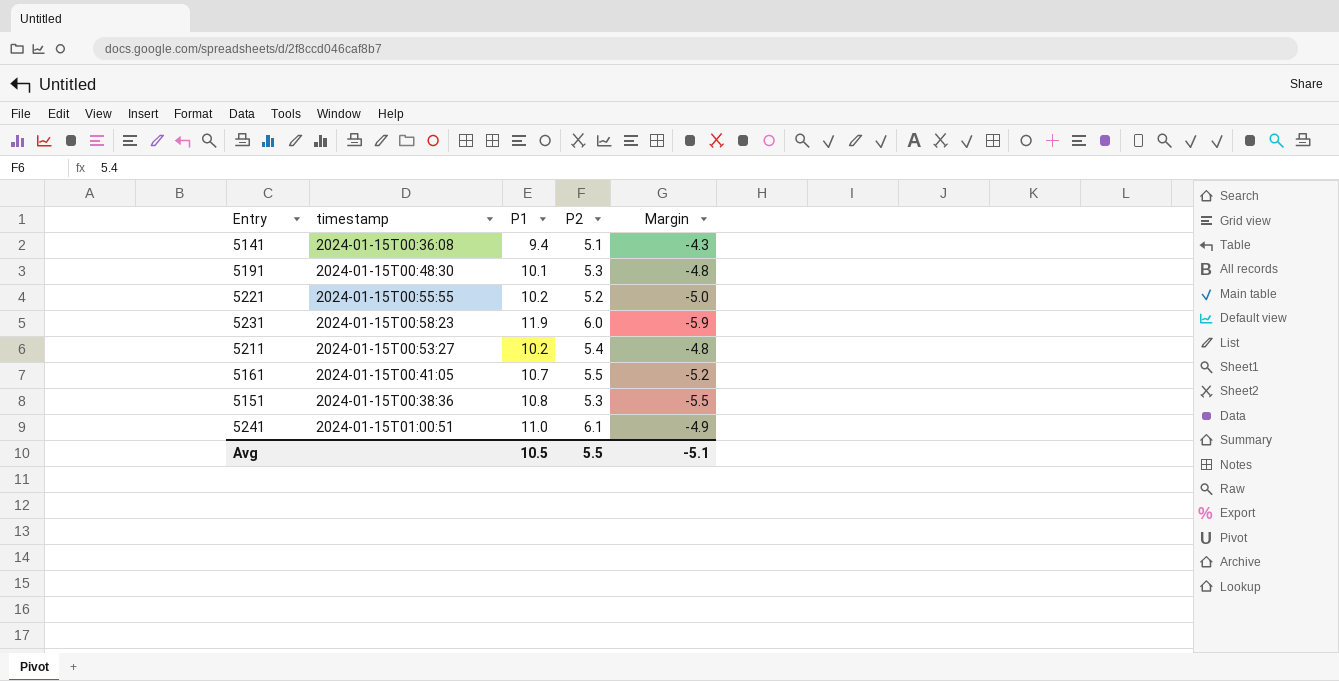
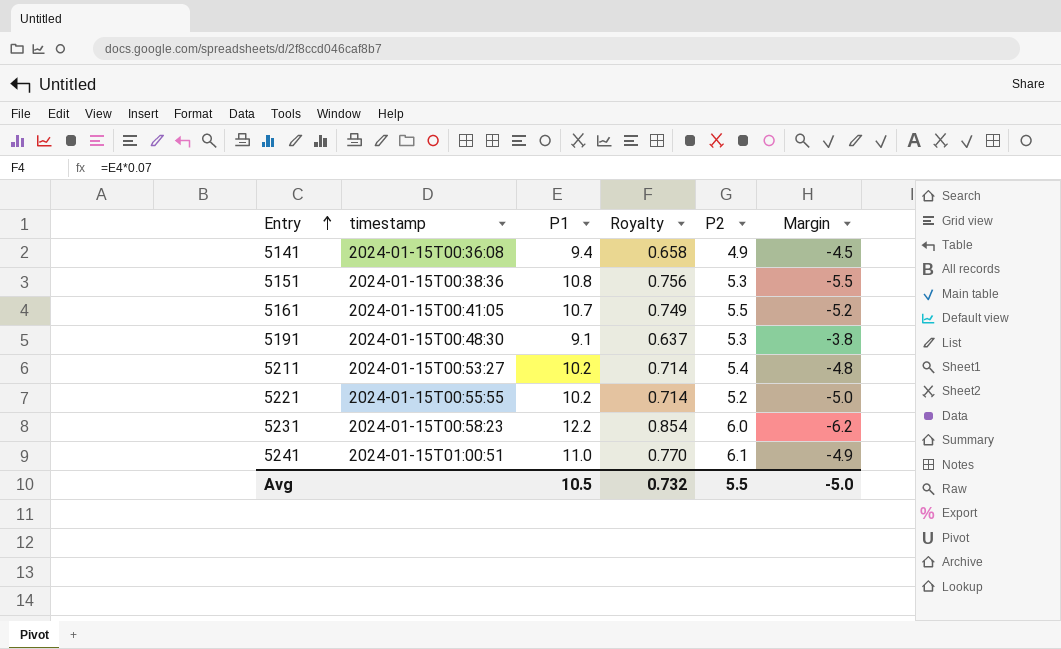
row order: none -> Entry ascending
column Royalty | formula: none -> [P1] * 0.07
5141 | P2: 5.1 -> 4.9
5141 | Margin: -4.3 -> -4.5
5191 | P1: 10.1 -> 9.1
5191 | Margin: -4.8 -> -3.8
5231 | P1: 11.9 -> 12.2
5231 | Margin: -5.9 -> -6.2
Avg | Margin: -5.1 -> -5.0

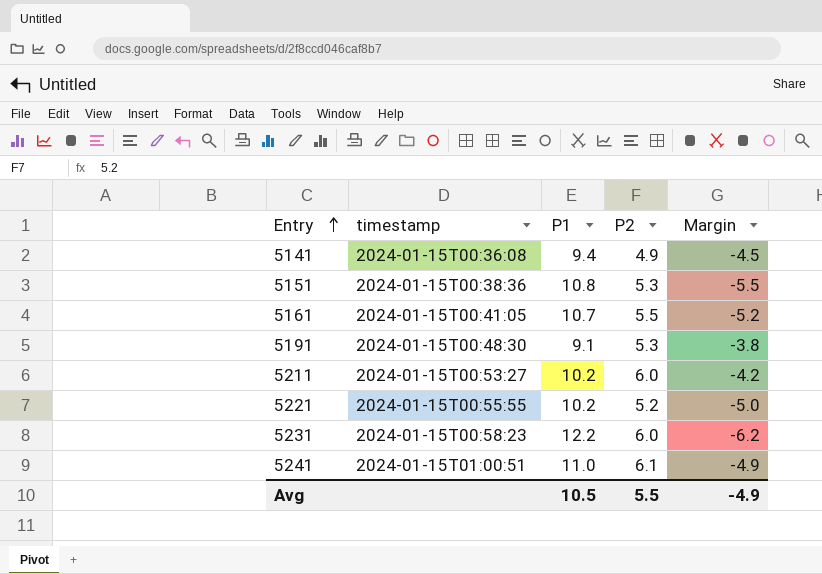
column Royalty | formula: [P1] * 0.07 -> none
5211 | P2: 5.4 -> 6.0
5211 | Margin: -4.8 -> -4.2
Avg | Margin: -5.0 -> -4.9

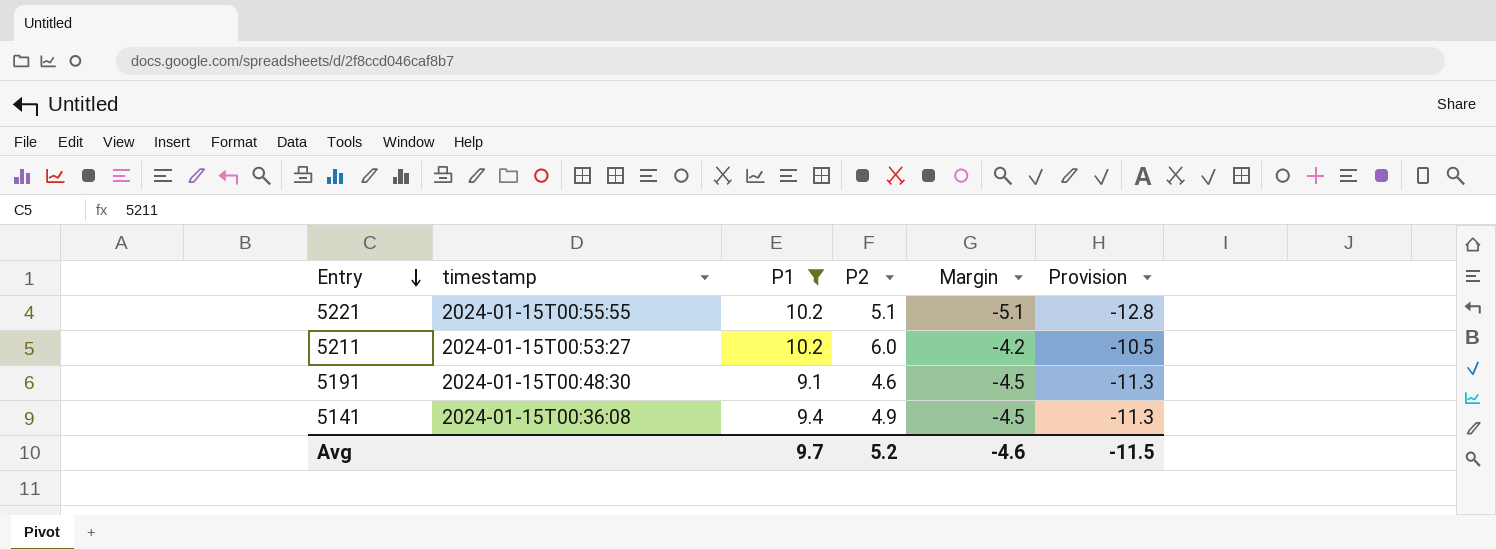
filter: none -> P1 <= 10.2
row order: Entry ascending -> Entry descending
column Provision | formula: none -> [Margin] * 2.5
5221 | P2: 5.2 -> 5.1
5221 | Margin: -5.0 -> -5.1
5191 | P2: 5.3 -> 4.6
5191 | Margin: -3.8 -> -4.5
Avg | P1: 10.5 -> 9.7
Avg | P2: 5.5 -> 5.2
Avg | Margin: -4.9 -> -4.6

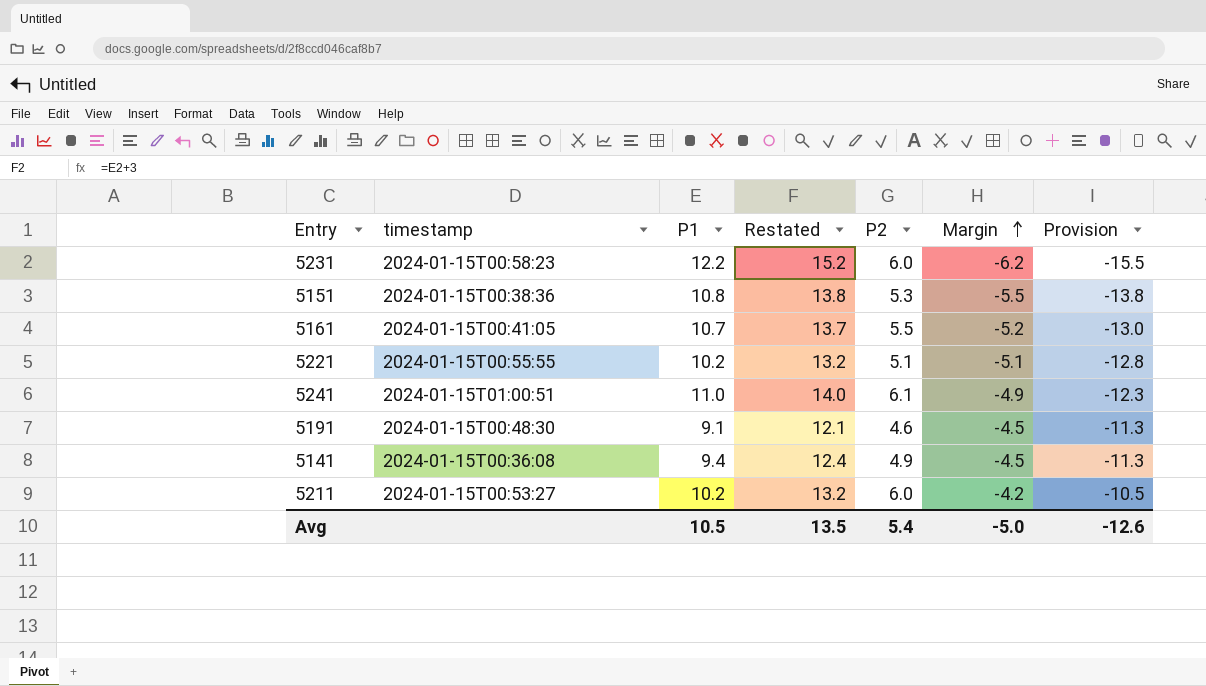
filter: P1 <= 10.2 -> none
row order: Entry descending -> Margin ascending
column Restated | formula: none -> [P1] + 3
Avg | P1: 9.7 -> 10.5
Avg | P2: 5.2 -> 5.4
Avg | Margin: -4.6 -> -5.0
Avg | Provision: -11.5 -> -12.6

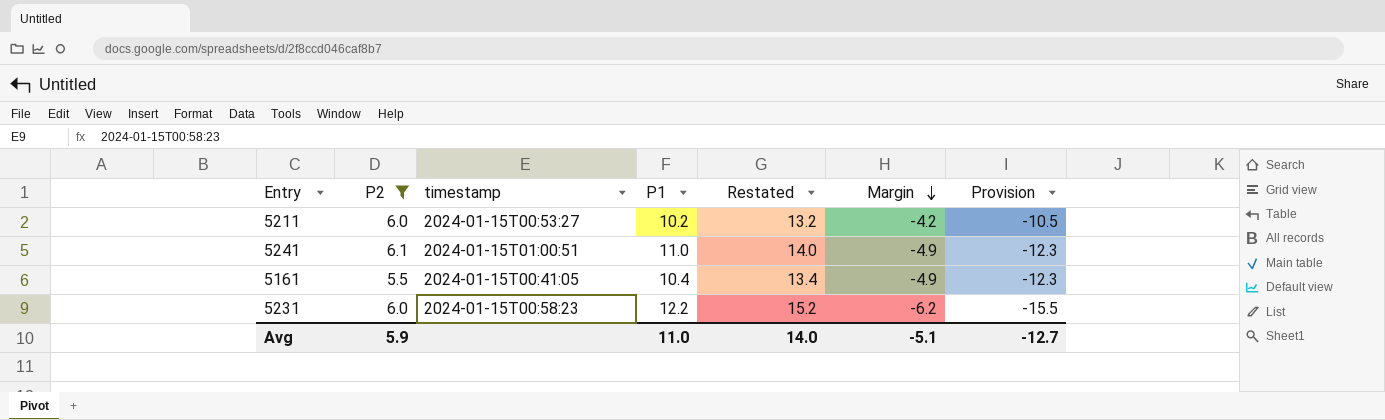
filter: none -> P2 >= 5.5
row order: Margin ascending -> Margin descending
column P2 | position: 5 -> 2
5161 | P1: 10.7 -> 10.4
5161 | Restated: 13.7 -> 13.4
5161 | Margin: -5.2 -> -4.9
5161 | Provision: -13.0 -> -12.3
Avg | P2: 5.4 -> 5.9
Avg | P1: 10.5 -> 11.0
Avg | Restated: 13.5 -> 14.0
Avg | Margin: -5.0 -> -5.1
Avg | Provision: -12.6 -> -12.7

